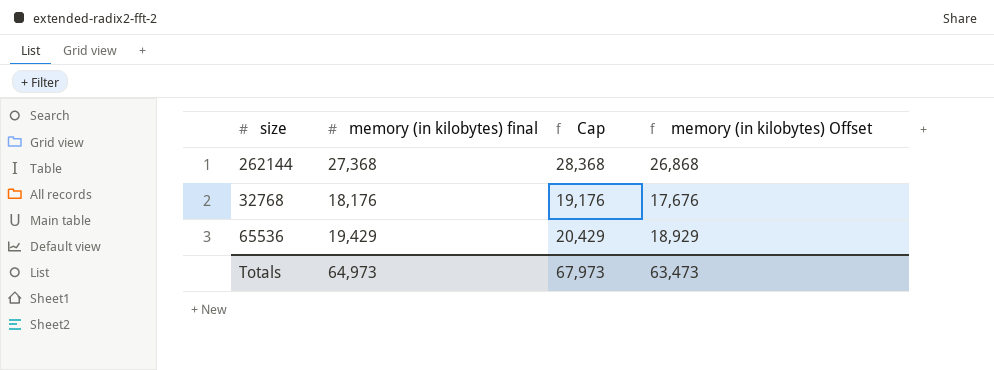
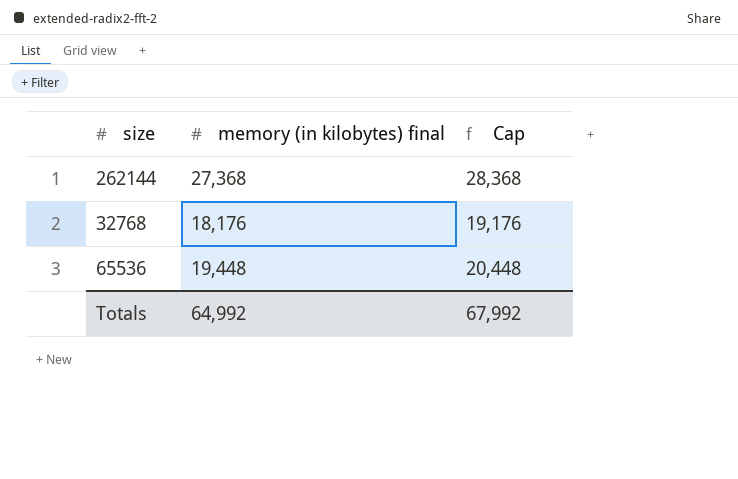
column memory (in kilobytes) Offset | formula: [memory (in kilobytes) final] - 500 -> none
65536 | memory (in kilobytes) final: 19,429 -> 19,448
65536 | Cap: 20,429 -> 20,448
Totals | memory (in kilobytes) final: 64,973 -> 64,992
Totals | Cap: 67,973 -> 67,992

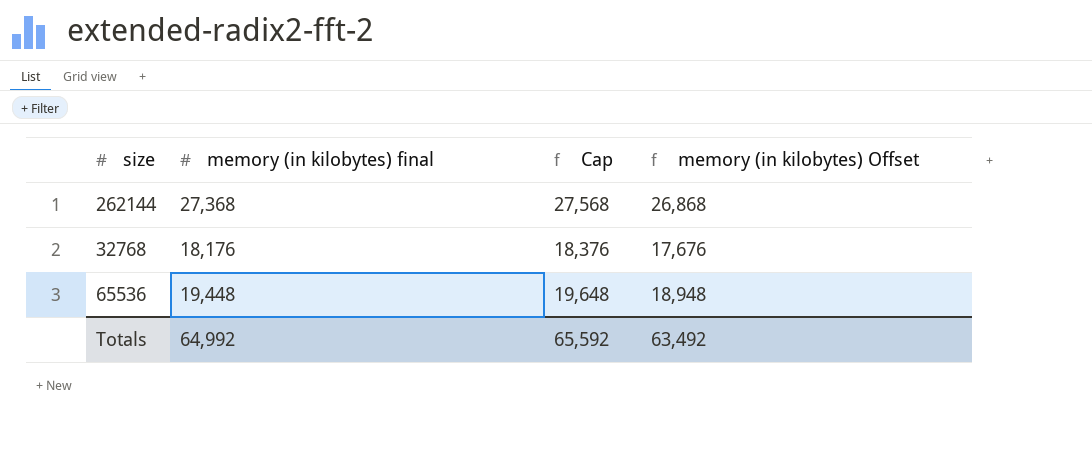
column Cap | formula: [memory (in kilobytes) final] + 1000 -> [memory (in kilobytes) final] + 200
column memory (in kilobytes) Offset | formula: none -> [memory (in kilobytes) final] - 500
Totals | Cap: 67,992 -> 65,592

